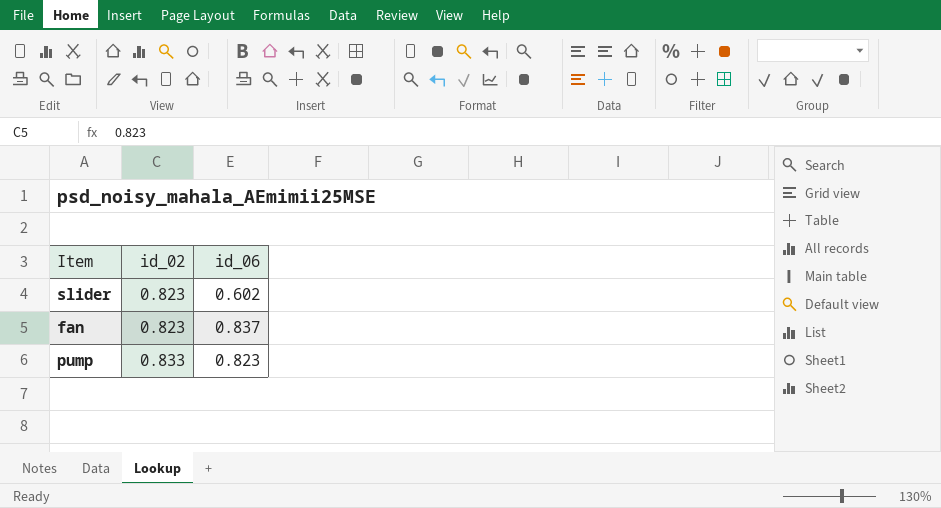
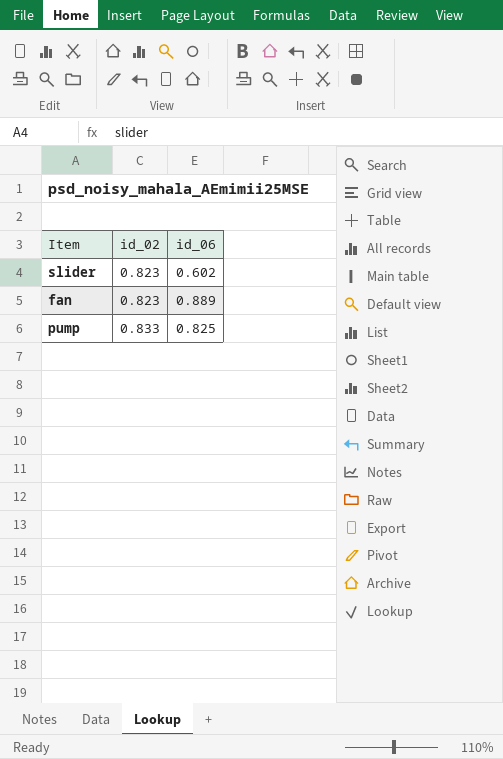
fan | id_06: 0.837 -> 0.889
pump | id_06: 0.823 -> 0.825

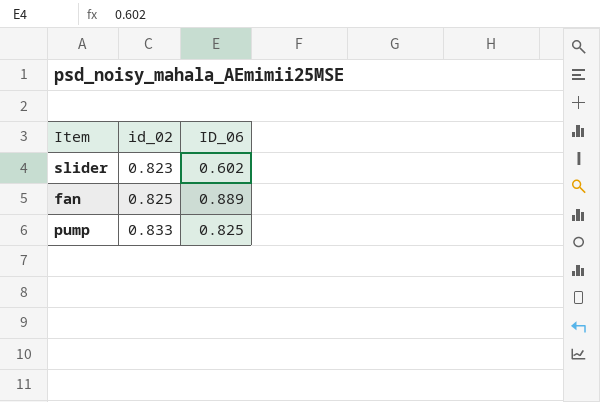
column name: id_06 -> ID_06
fan | id_02: 0.823 -> 0.825

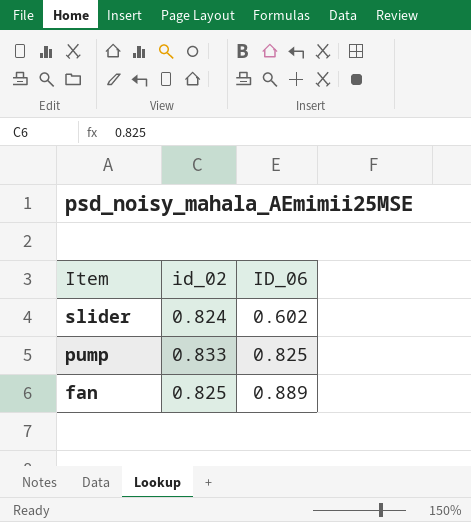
row order: id_02 ascending -> Item descending
slider | id_02: 0.823 -> 0.824

